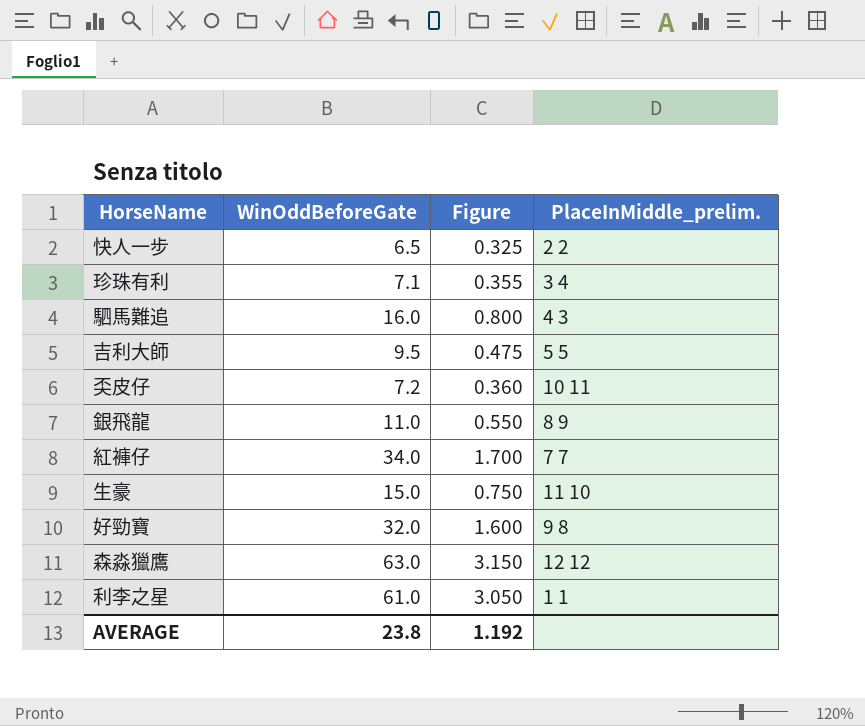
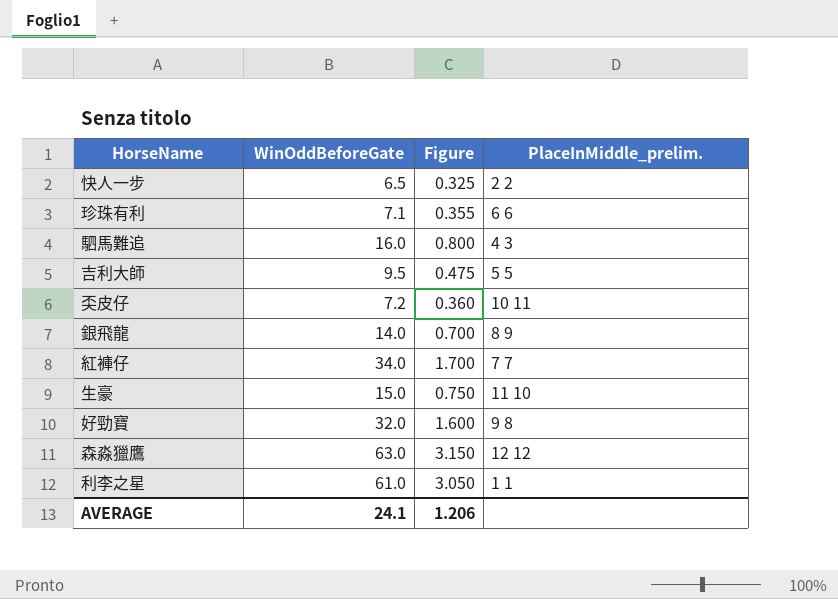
珍珠有利 | PlaceInMiddle_prelim.: 3 4 -> 6 6
銀飛龍 | WinOddBeforeGate: 11.0 -> 14.0
銀飛龍 | Figure: 0.550 -> 0.700
AVERAGE | WinOddBeforeGate: 23.8 -> 24.1
AVERAGE | Figure: 1.192 -> 1.206

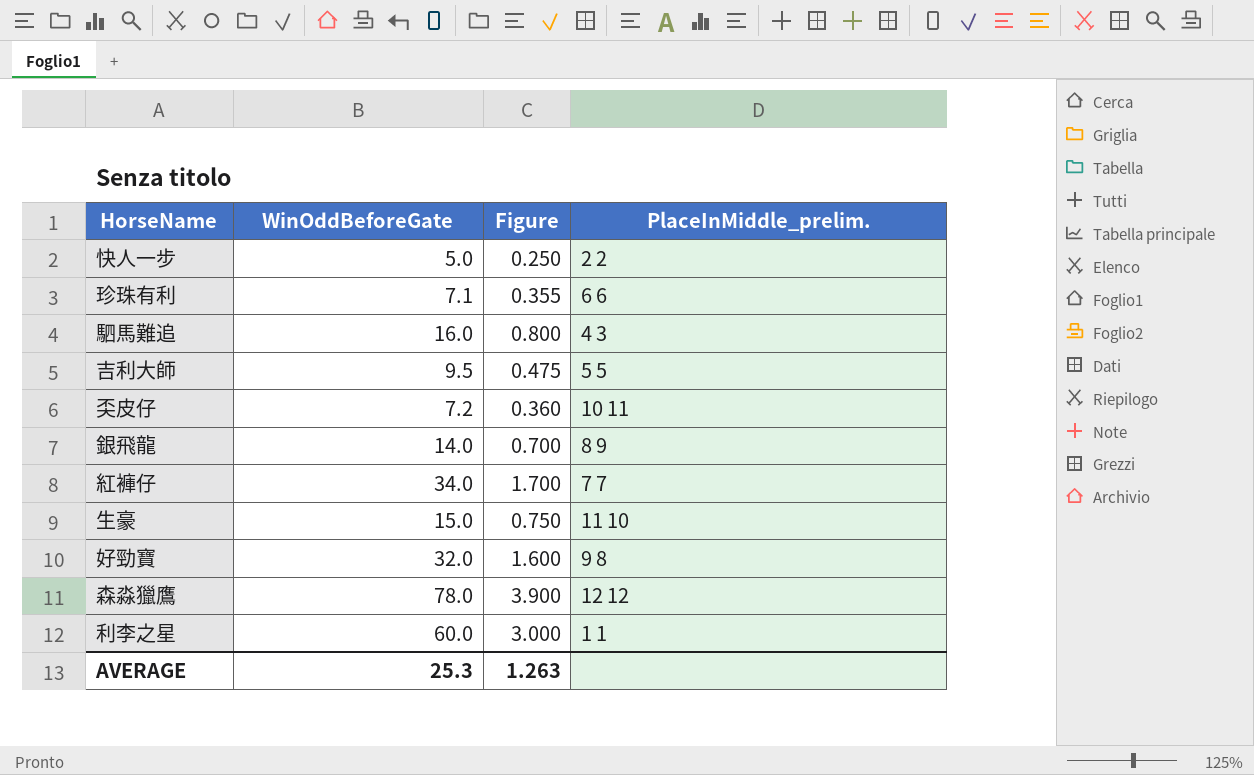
快人一步 | WinOddBeforeGate: 6.5 -> 5.0
快人一步 | Figure: 0.325 -> 0.250
森淼獵鷹 | WinOddBeforeGate: 63.0 -> 78.0
森淼獵鷹 | Figure: 3.150 -> 3.900
利李之星 | WinOddBeforeGate: 61.0 -> 60.0
利李之星 | Figure: 3.050 -> 3.000
AVERAGE | WinOddBeforeGate: 24.1 -> 25.3
AVERAGE | Figure: 1.206 -> 1.263

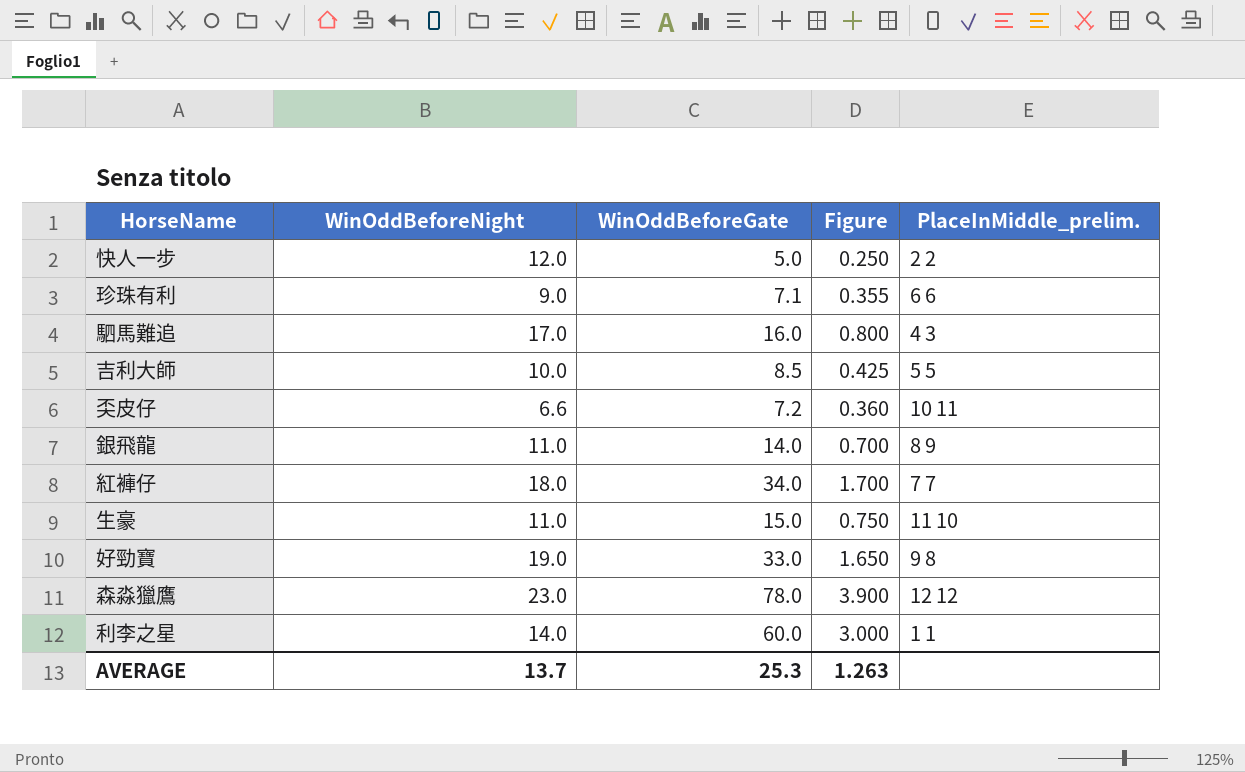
column WinOddBeforeNight | position: none -> 2
吉利大師 | WinOddBeforeGate: 9.5 -> 8.5
吉利大師 | Figure: 0.475 -> 0.425
好勁寶 | WinOddBeforeGate: 32.0 -> 33.0
好勁寶 | Figure: 1.600 -> 1.650

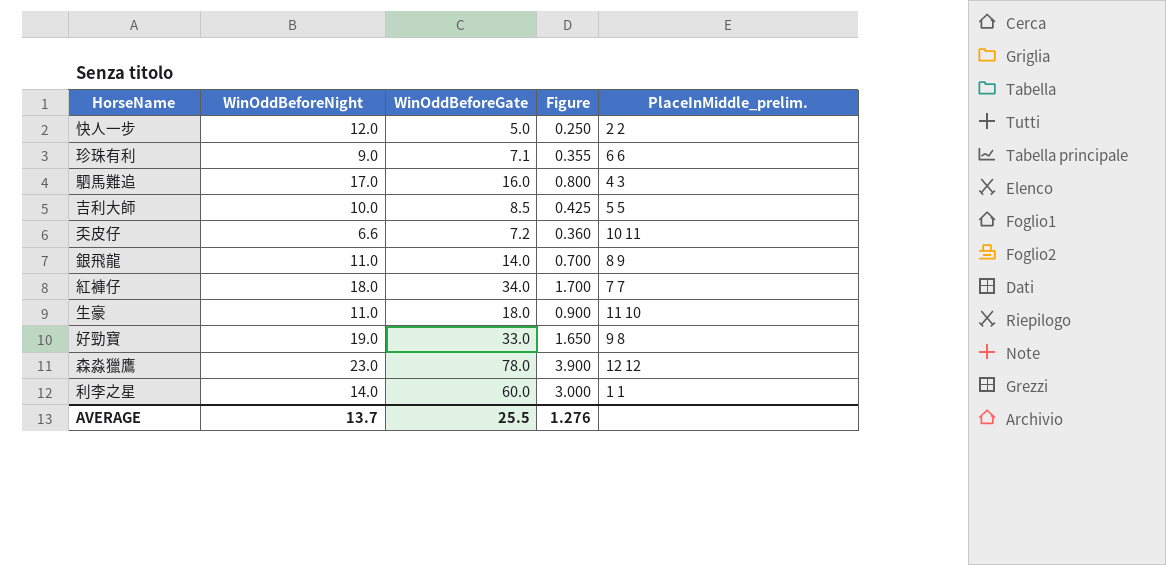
生豪 | WinOddBeforeGate: 15.0 -> 18.0
生豪 | Figure: 0.750 -> 0.900
AVERAGE | WinOddBeforeGate: 25.3 -> 25.5
AVERAGE | Figure: 1.263 -> 1.276

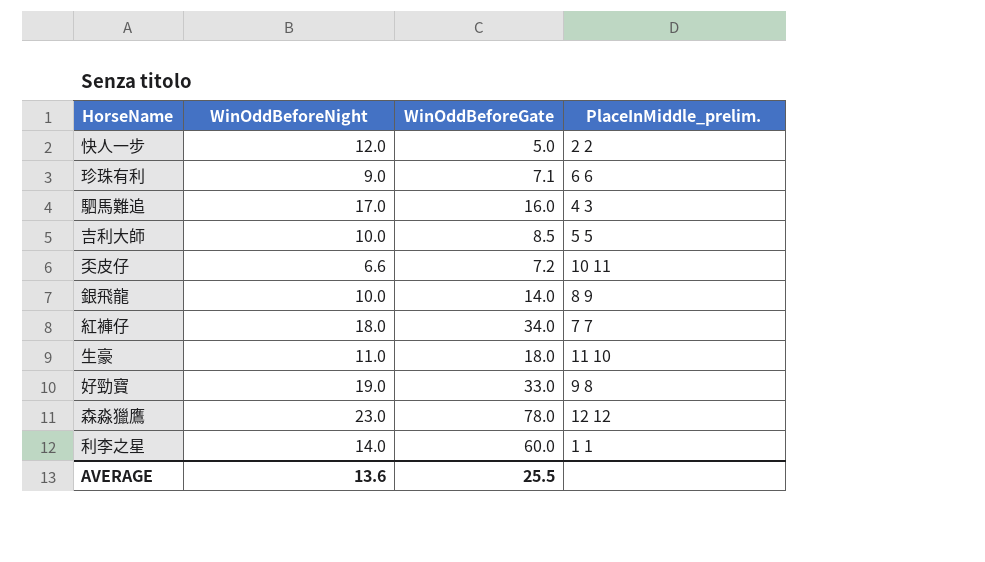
column Figure | formula: [WinOddBeforeGate] * 0.05 -> none
銀飛龍 | WinOddBeforeNight: 11.0 -> 10.0
AVERAGE | WinOddBeforeNight: 13.7 -> 13.6

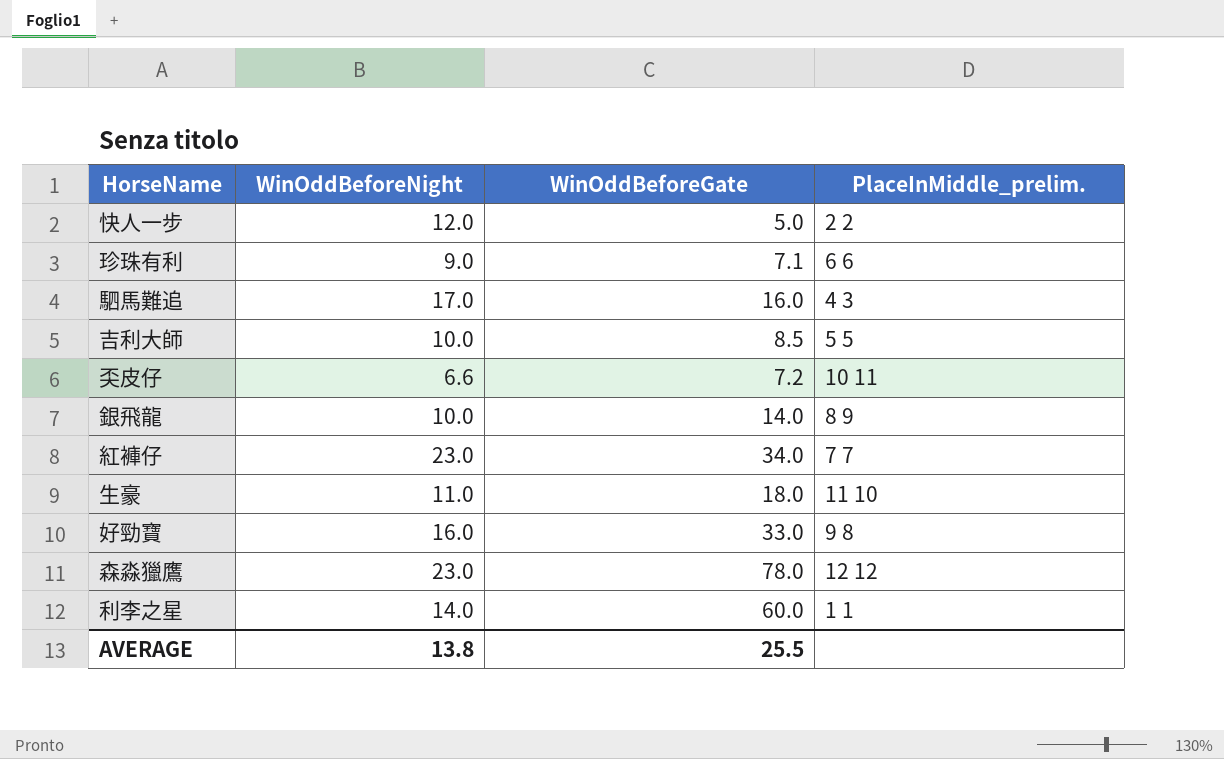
紅褲仔 | WinOddBeforeNight: 18.0 -> 23.0
好勁寶 | WinOddBeforeNight: 19.0 -> 16.0
AVERAGE | WinOddBeforeNight: 13.6 -> 13.8

